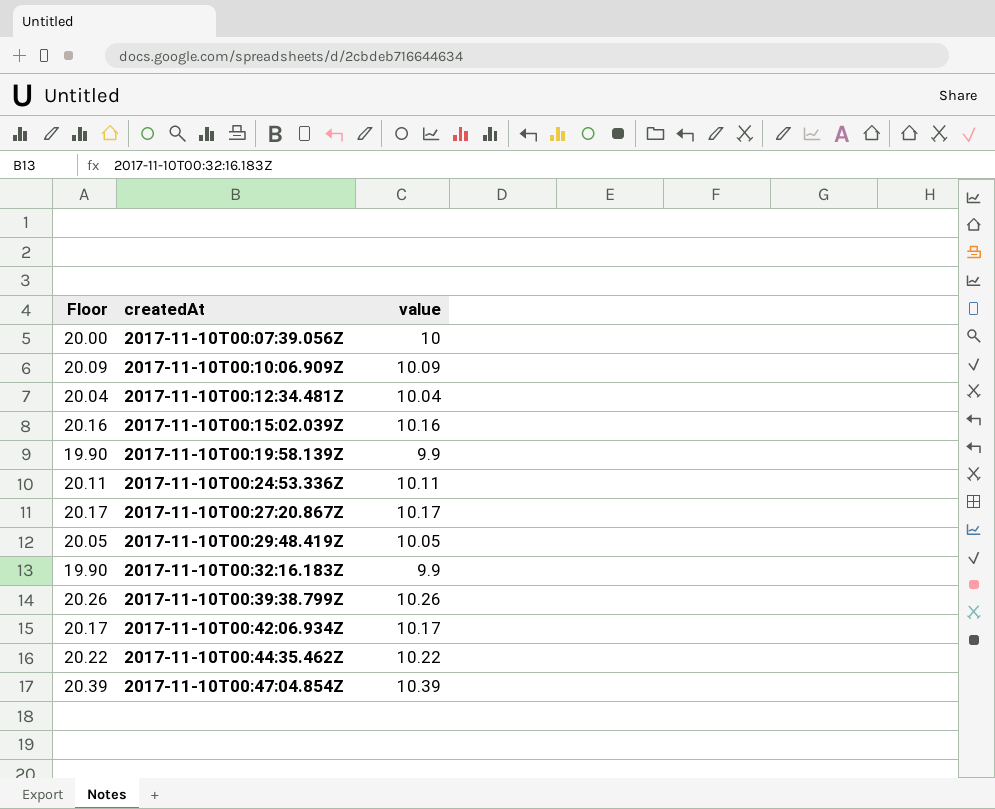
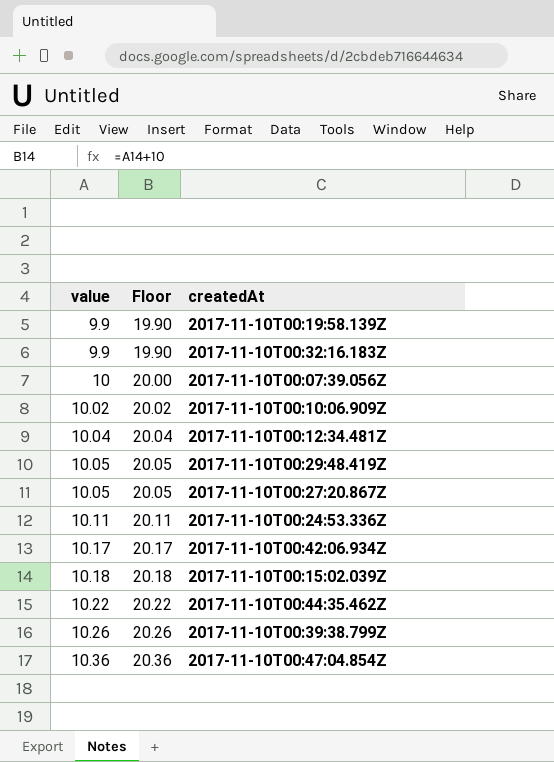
row order: createdAt ascending -> value ascending
column value | position: 3 -> 1
2017-11-10T00:10:06.909Z | value: 10.09 -> 10.02
2017-11-10T00:10:06.909Z | Floor: 20.09 -> 20.02
2017-11-10T00:27:20.867Z | value: 10.17 -> 10.05
2017-11-10T00:27:20.867Z | Floor: 20.17 -> 20.05
2017-11-10T00:15:02.039Z | value: 10.16 -> 10.18
2017-11-10T00:15:02.039Z | Floor: 20.16 -> 20.18
2017-11-10T00:47:04.854Z | value: 10.39 -> 10.36
2017-11-10T00:47:04.854Z | Floor: 20.39 -> 20.36

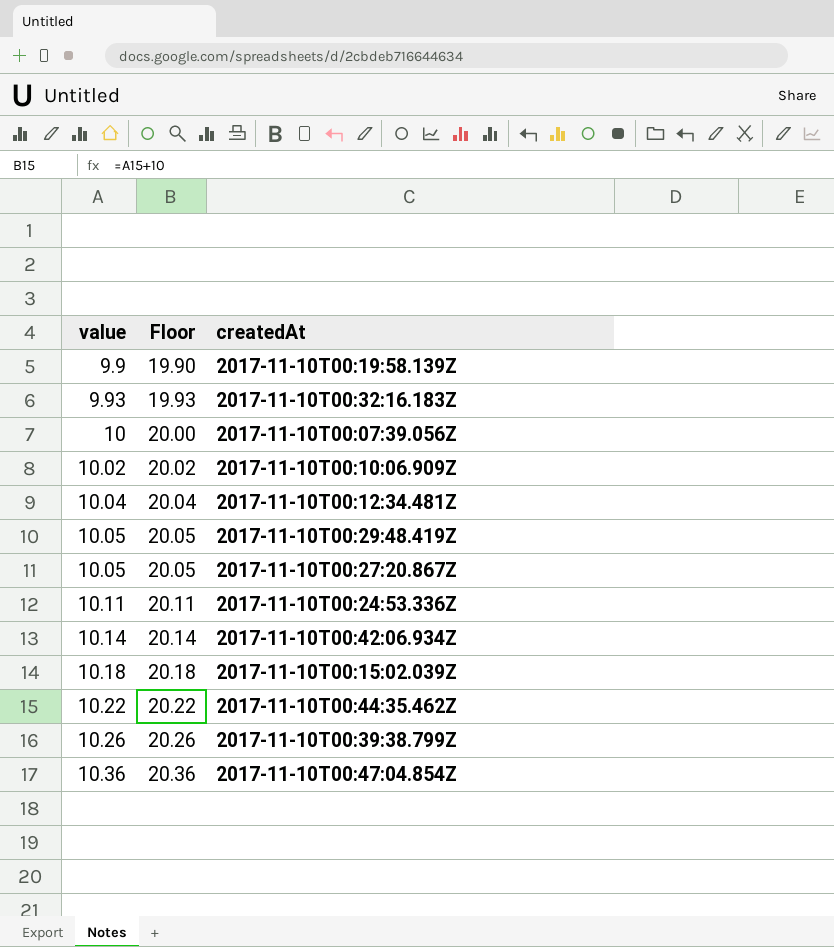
2017-11-10T00:32:16.183Z | value: 9.9 -> 9.93
2017-11-10T00:32:16.183Z | Floor: 19.90 -> 19.93
2017-11-10T00:42:06.934Z | value: 10.17 -> 10.14
2017-11-10T00:42:06.934Z | Floor: 20.17 -> 20.14

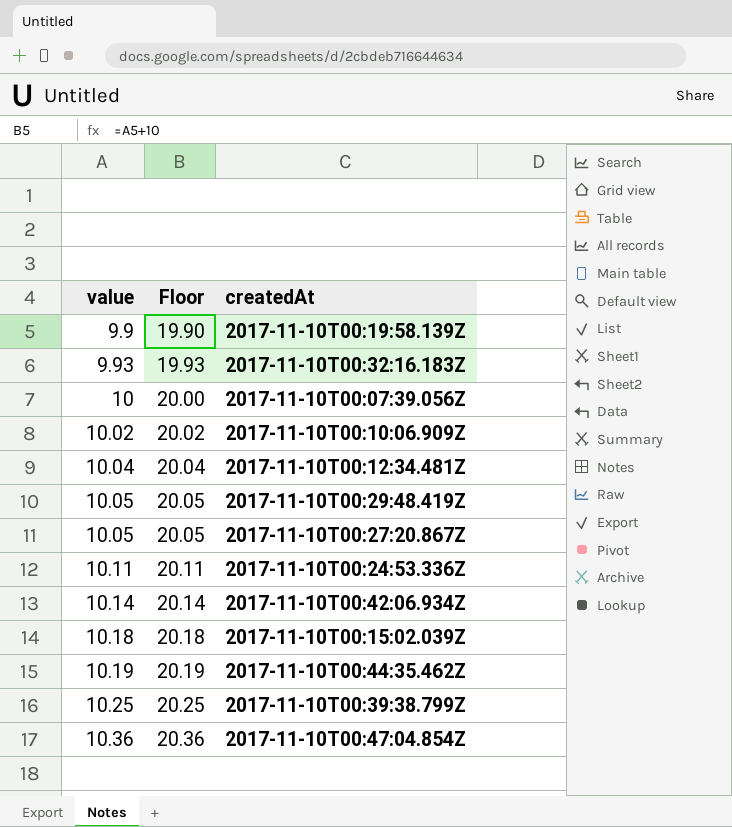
2017-11-10T00:44:35.462Z | value: 10.22 -> 10.19
2017-11-10T00:44:35.462Z | Floor: 20.22 -> 20.19
2017-11-10T00:39:38.799Z | value: 10.26 -> 10.25
2017-11-10T00:39:38.799Z | Floor: 20.26 -> 20.25

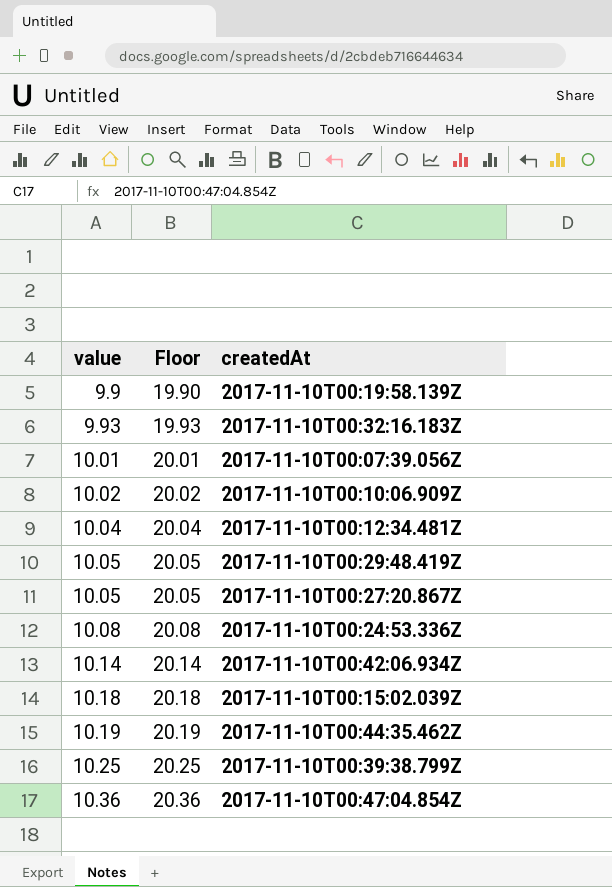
2017-11-10T00:07:39.056Z | value: 10 -> 10.01
2017-11-10T00:07:39.056Z | Floor: 20.00 -> 20.01
2017-11-10T00:24:53.336Z | value: 10.11 -> 10.08
2017-11-10T00:24:53.336Z | Floor: 20.11 -> 20.08

